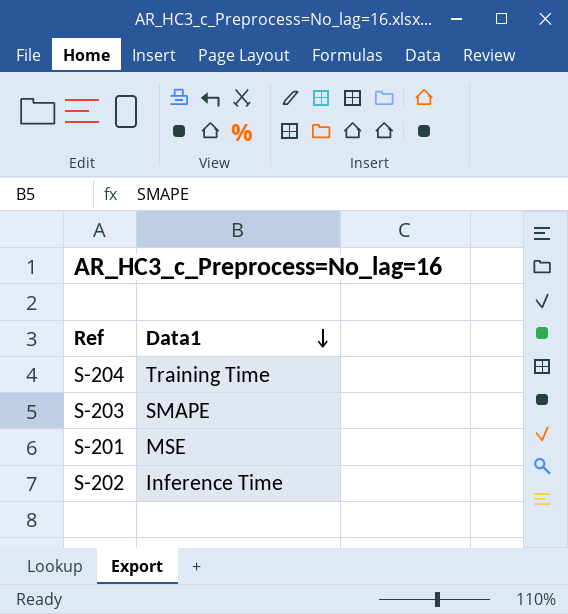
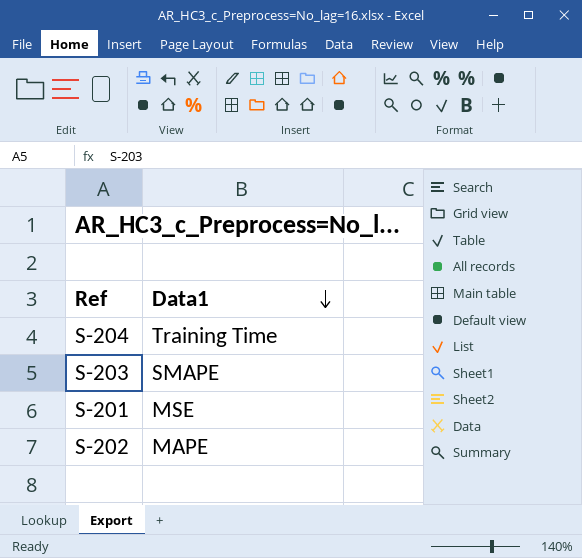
S-202 | Data1: Inference Time -> MAPE

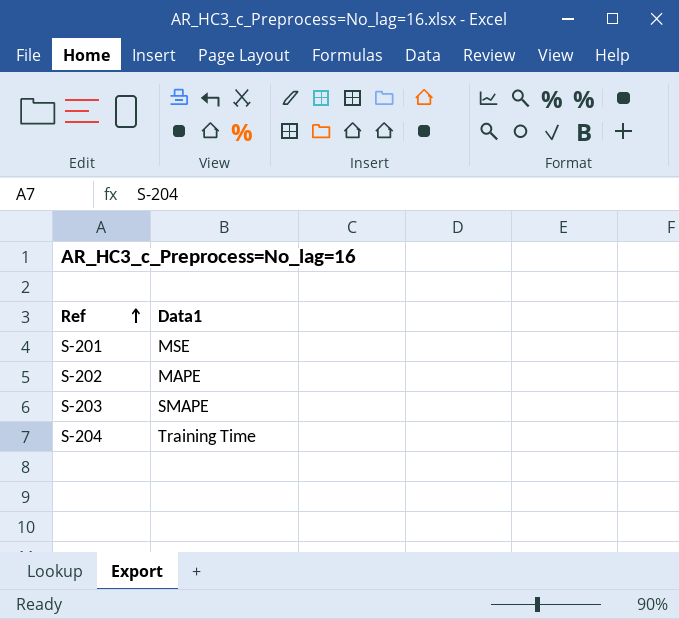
row order: Data1 descending -> Ref ascending

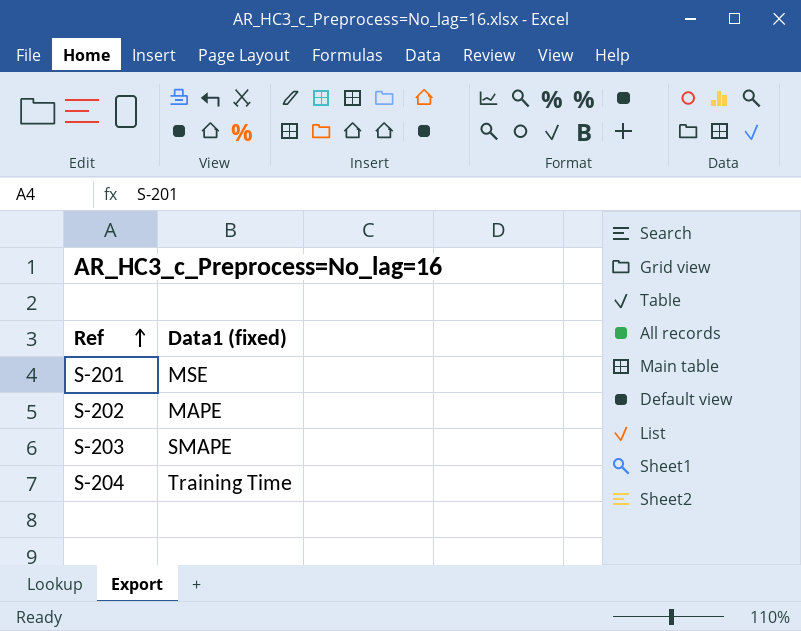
column name: Data1 -> Data1 (fixed)

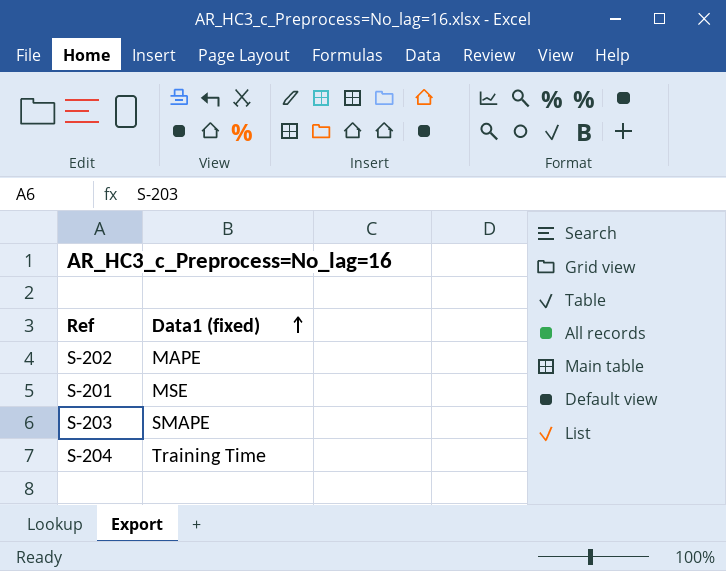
row order: Ref ascending -> Data1 (fixed) ascending

